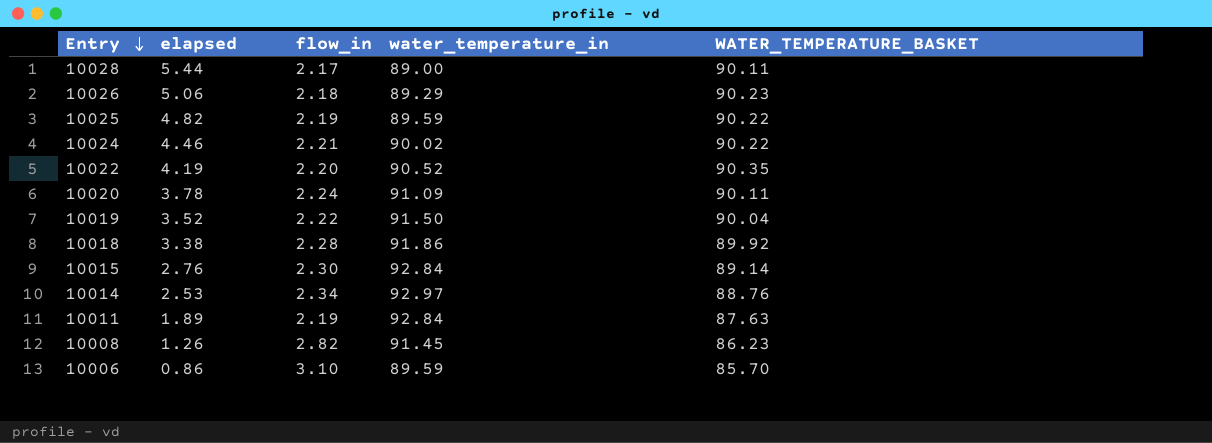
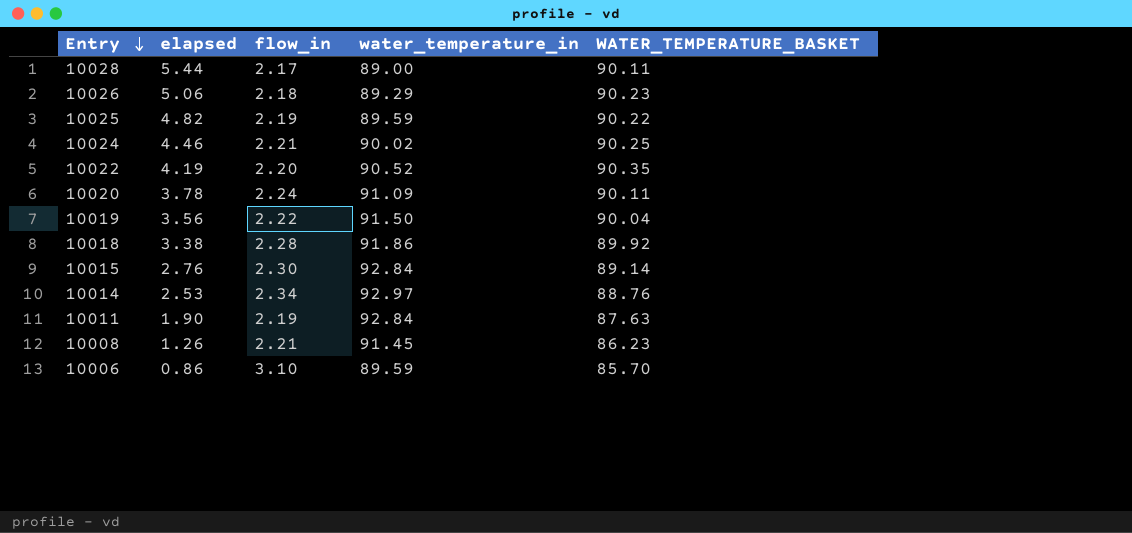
10024 | WATER_TEMPERATURE_BASKET: 90.22 -> 90.25
10019 | elapsed: 3.52 -> 3.56
10011 | elapsed: 1.89 -> 1.90
10008 | flow_in: 2.82 -> 2.21

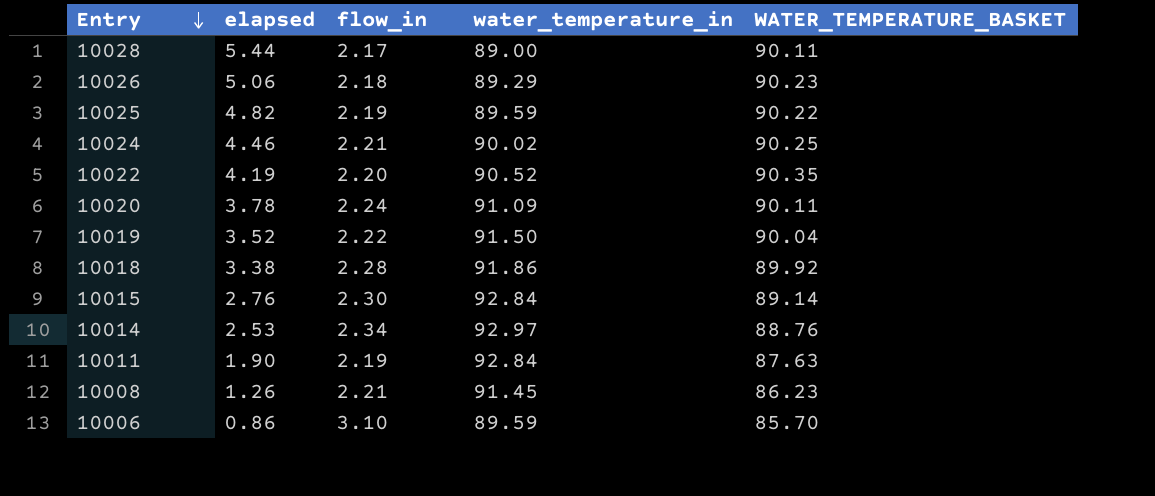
10019 | elapsed: 3.56 -> 3.52

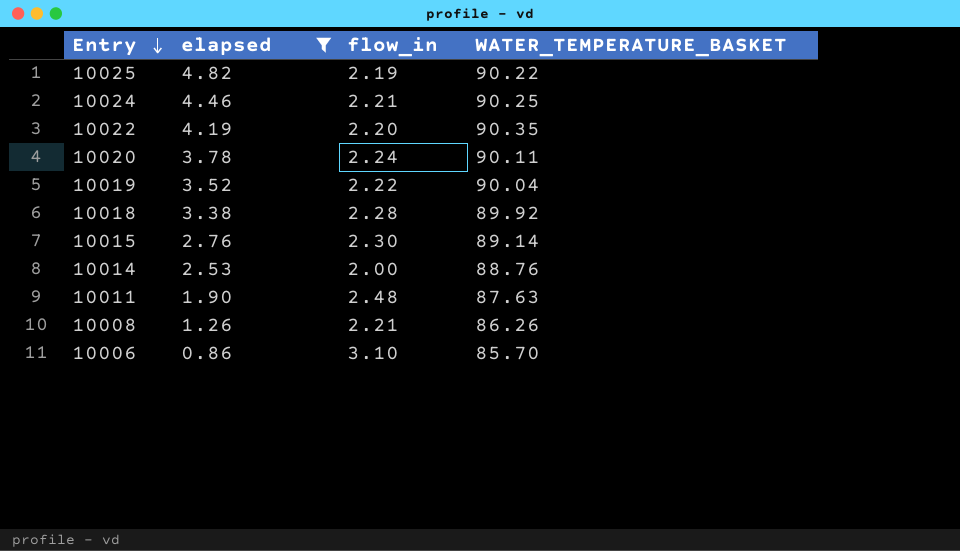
filter: none -> elapsed <= 4.82
column water_temperature_in | position: 4 -> none
10014 | flow_in: 2.34 -> 2.00
10011 | flow_in: 2.19 -> 2.48
10008 | WATER_TEMPERATURE_BASKET: 86.23 -> 86.26

